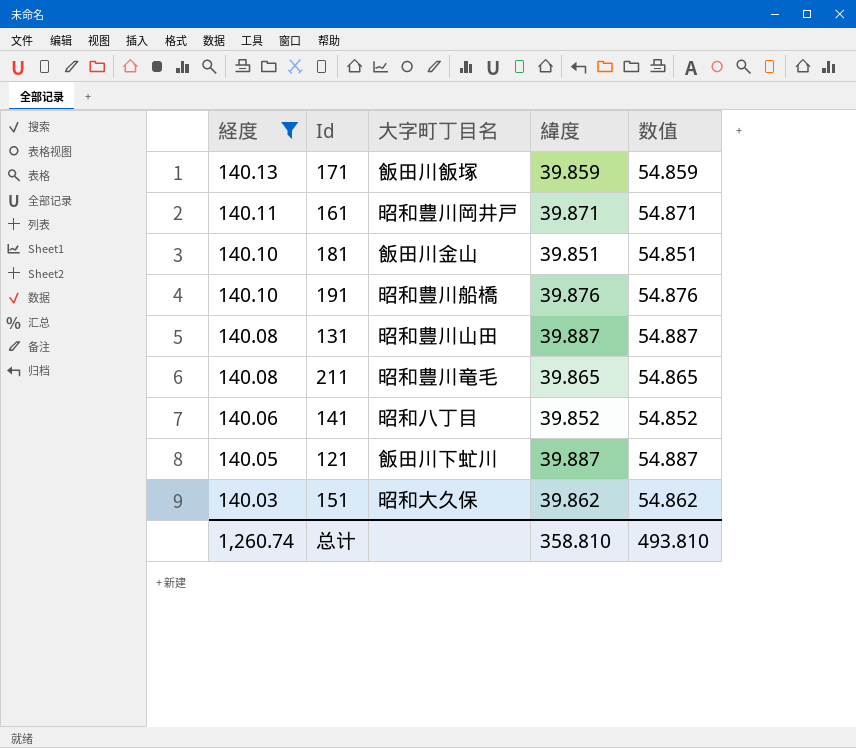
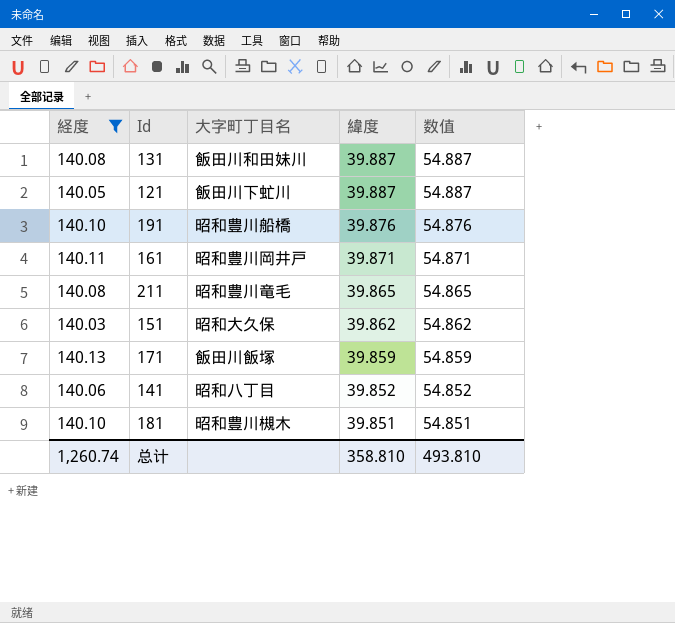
row order: 経度 descending -> 緯度 descending
131 | 大字町丁目名: 昭和豊川山田 -> 飯田川和田妹川
181 | 大字町丁目名: 飯田川金山 -> 昭和豊川槻木

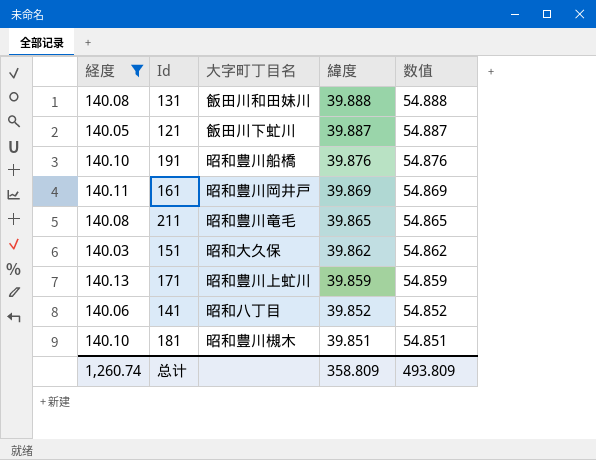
131 | 緯度: 39.887 -> 39.888
131 | 数值: 54.887 -> 54.888
161 | 緯度: 39.871 -> 39.869
161 | 数值: 54.871 -> 54.869
171 | 大字町丁目名: 飯田川飯塚 -> 昭和豊川上虻川
总计 | 緯度: 358.810 -> 358.809
总计 | 数值: 493.810 -> 493.809

